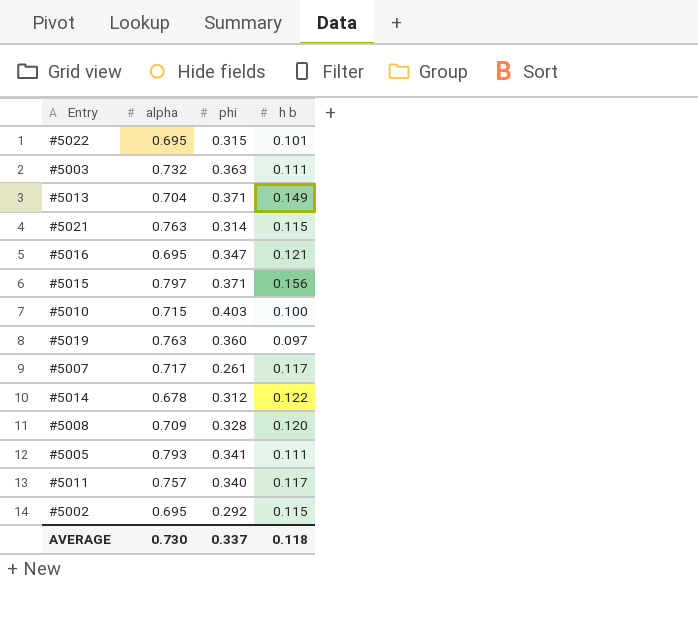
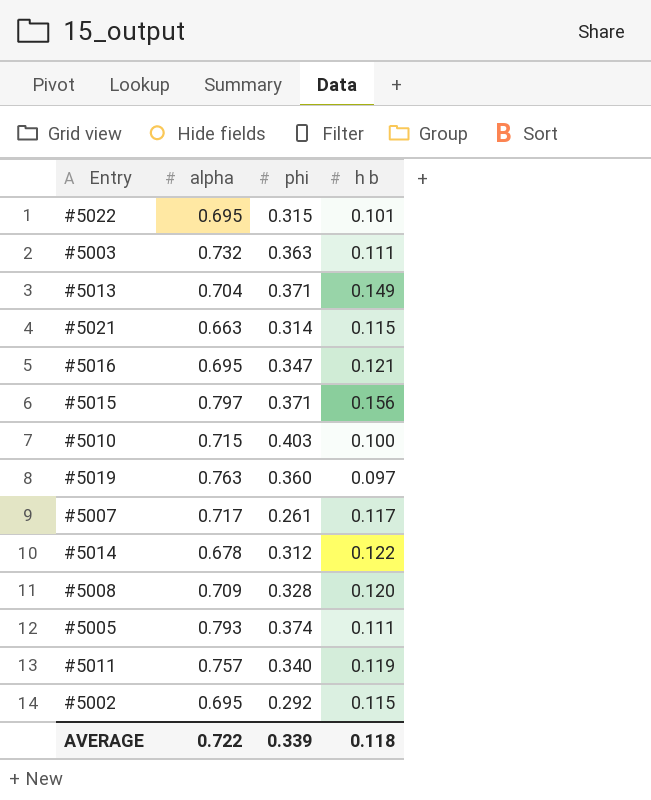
#5021 | alpha: 0.763 -> 0.663
#5005 | phi: 0.341 -> 0.374
#5011 | h b: 0.117 -> 0.119
AVERAGE | alpha: 0.730 -> 0.722
AVERAGE | phi: 0.337 -> 0.339

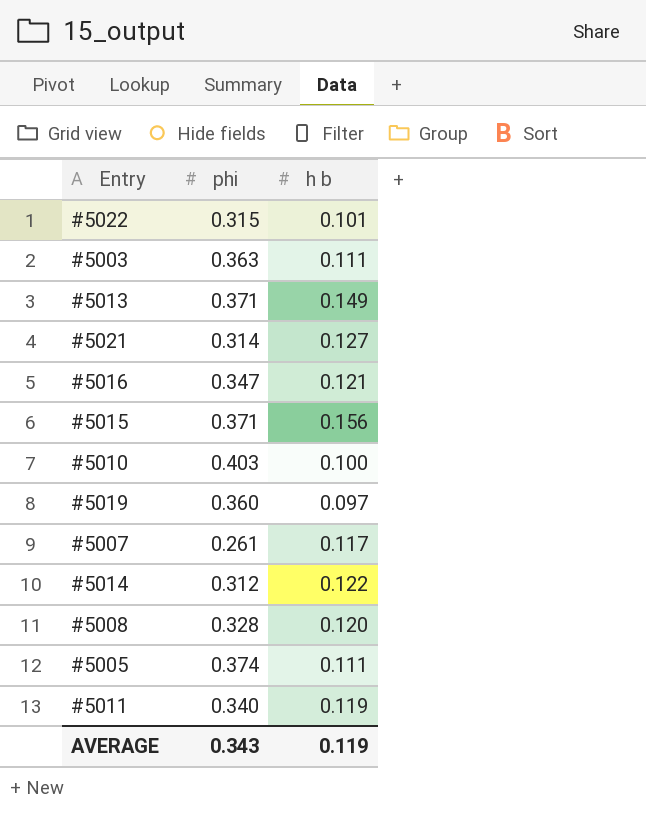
column alpha | position: 2 -> none
row #5002: 0.695 | 0.292 | 0.115 -> none
#5021 | h b: 0.115 -> 0.127
AVERAGE | phi: 0.339 -> 0.343
AVERAGE | h b: 0.118 -> 0.119

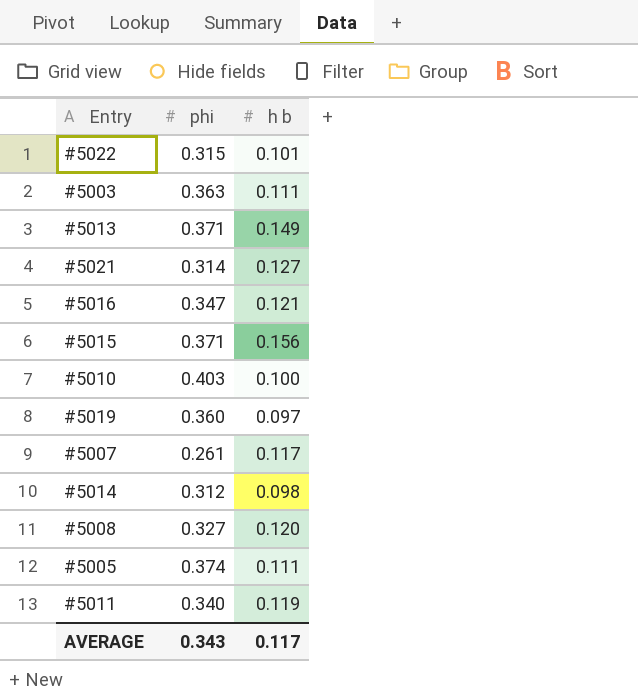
#5014 | h b: 0.122 -> 0.098
#5008 | phi: 0.328 -> 0.327
AVERAGE | h b: 0.119 -> 0.117

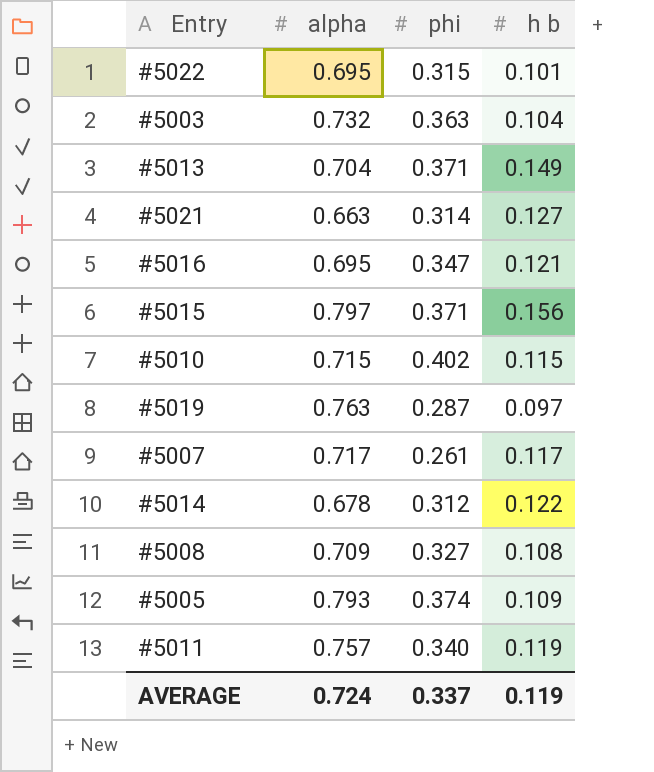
column alpha | position: none -> 2
#5003 | h b: 0.111 -> 0.104
#5010 | phi: 0.403 -> 0.402
#5010 | h b: 0.100 -> 0.115
#5019 | phi: 0.360 -> 0.287
#5014 | h b: 0.098 -> 0.122
#5008 | h b: 0.120 -> 0.108
#5005 | h b: 0.111 -> 0.109
AVERAGE | phi: 0.343 -> 0.337
AVERAGE | h b: 0.117 -> 0.119

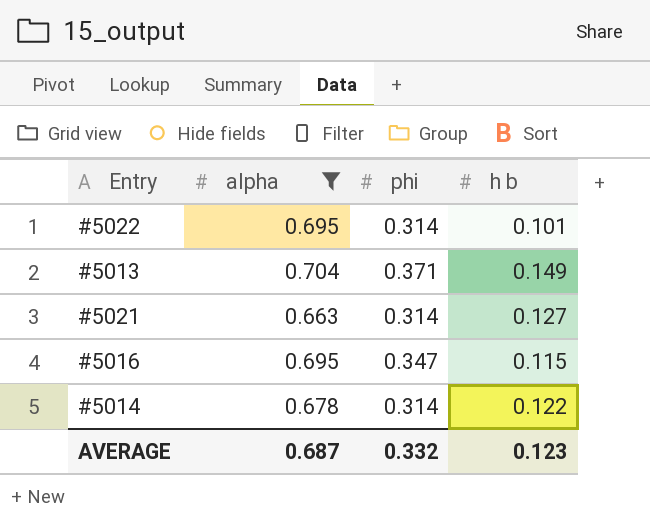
filter: none -> alpha <= 0.704
#5022 | phi: 0.315 -> 0.314
#5016 | h b: 0.121 -> 0.115
#5014 | phi: 0.312 -> 0.314
AVERAGE | alpha: 0.724 -> 0.687
AVERAGE | phi: 0.337 -> 0.332
AVERAGE | h b: 0.119 -> 0.123

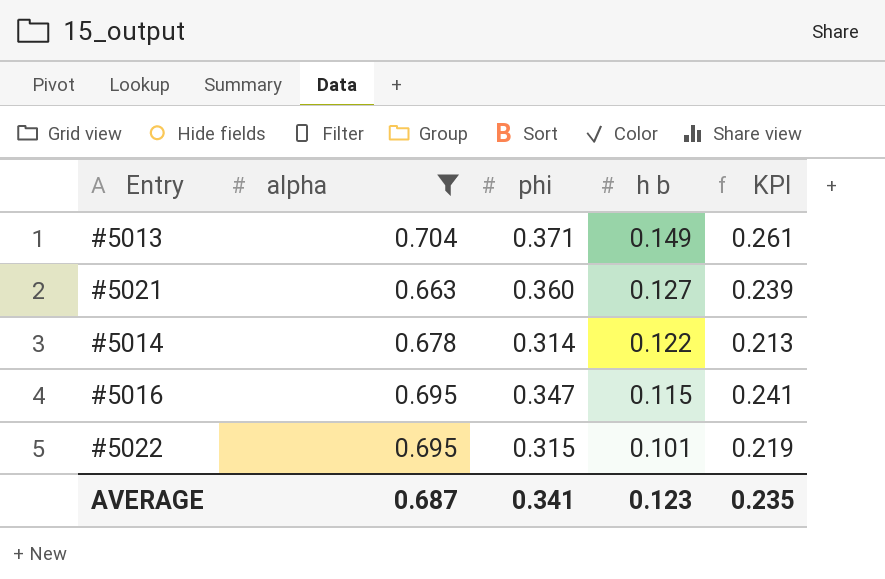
row order: none -> h b descending
column KPI | formula: none -> [alpha] * [phi]
#5021 | phi: 0.314 -> 0.360
#5022 | phi: 0.314 -> 0.315
AVERAGE | phi: 0.332 -> 0.341

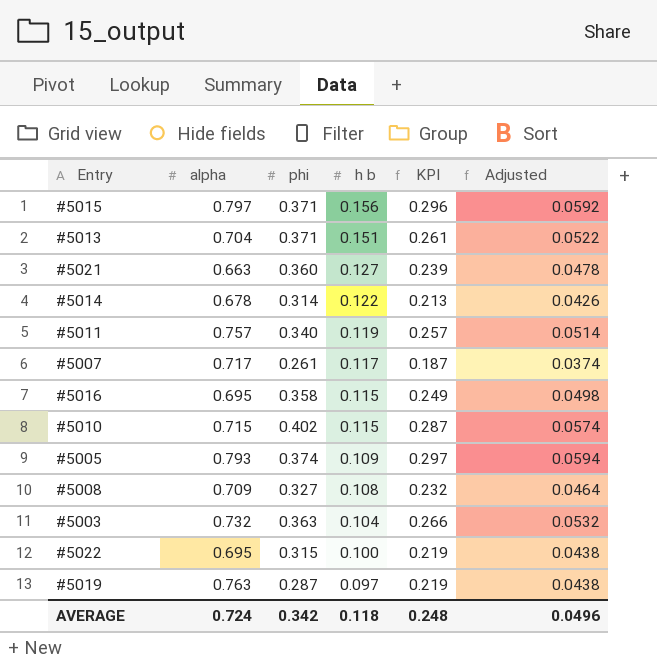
filter: alpha <= 0.704 -> none
column Adjusted | formula: none -> [KPI] * 0.2
#5013 | h b: 0.149 -> 0.151
#5016 | phi: 0.347 -> 0.358
#5016 | KPI: 0.241 -> 0.249
#5022 | h b: 0.101 -> 0.100
AVERAGE | alpha: 0.687 -> 0.724
AVERAGE | phi: 0.341 -> 0.342
AVERAGE | h b: 0.123 -> 0.118
AVERAGE | KPI: 0.235 -> 0.248

